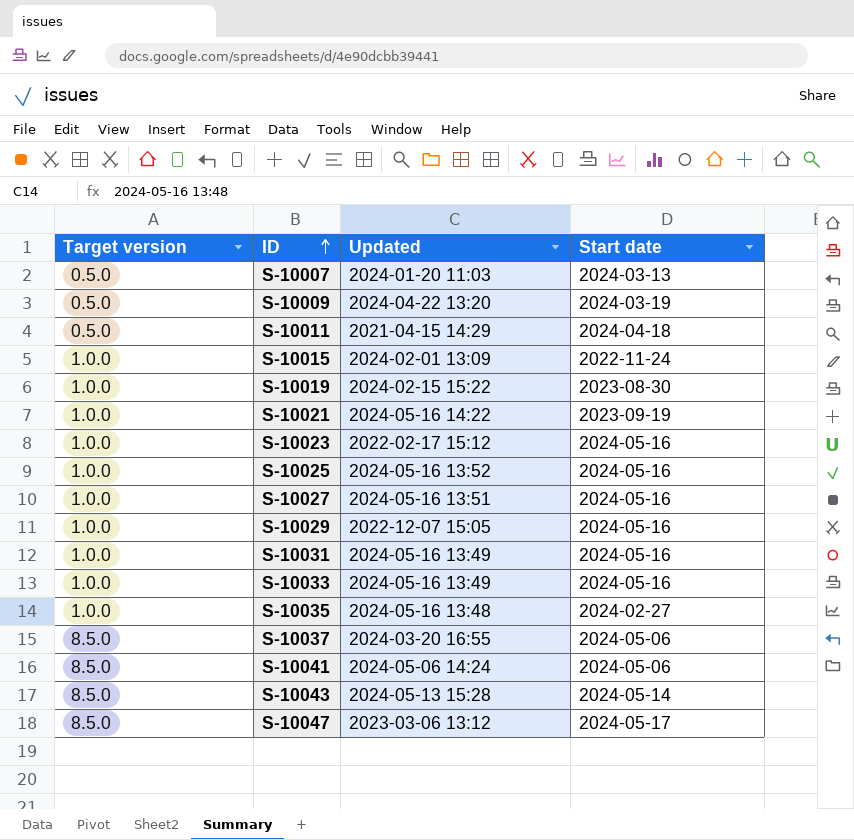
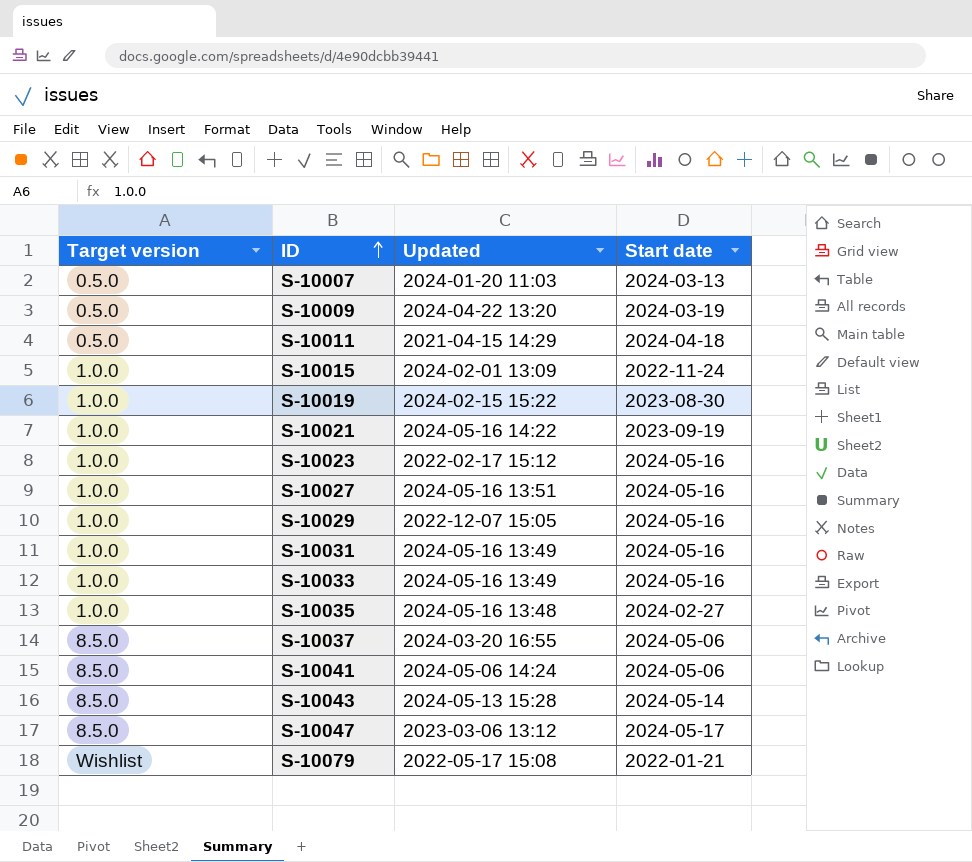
row S-10025: 1.0.0 | 2024-05-16 13:52 | 2024-05-16 -> none
row S-10079: none -> Wishlist | 2022-05-17 15:08 | 2022-01-21

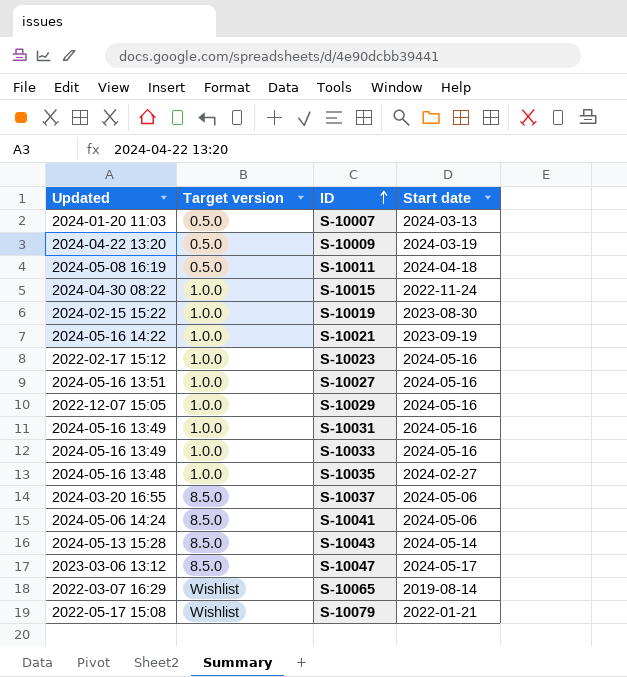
column Updated | position: 3 -> 1
S-10011 | Updated: 2021-04-15 14:29 -> 2024-05-08 16:19
S-10015 | Updated: 2024-02-01 13:09 -> 2024-04-30 08:22
row S-10065: none -> 2022-03-07 16:29 | Wishlist | 2019-08-14

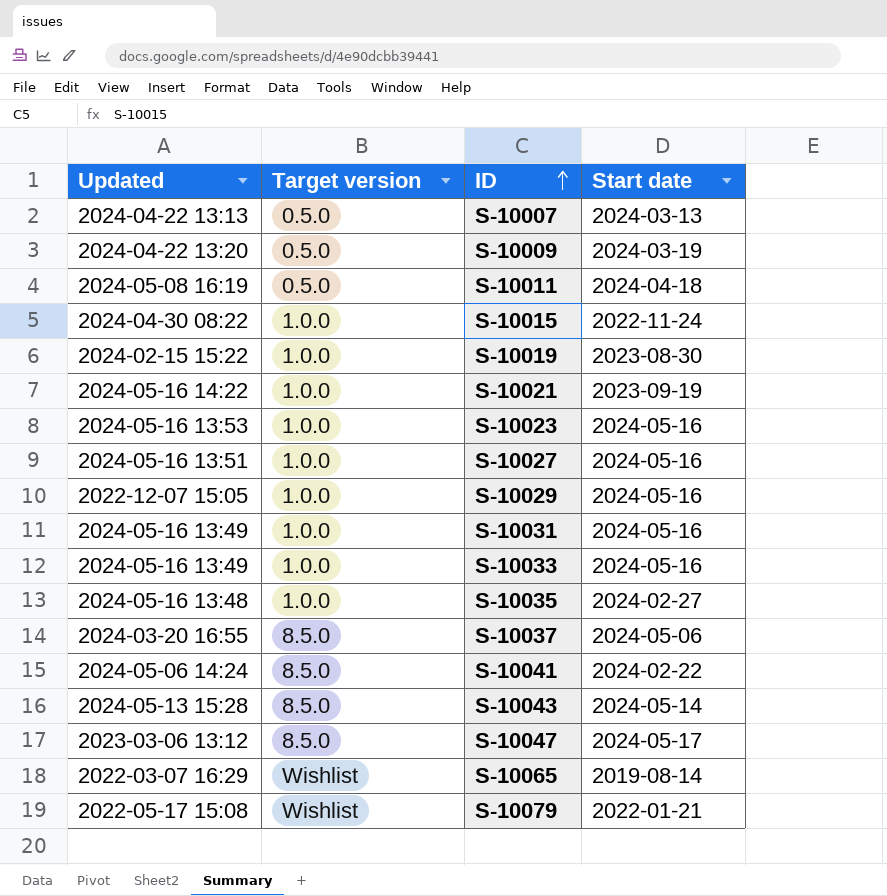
S-10007 | Updated: 2024-01-20 11:03 -> 2024-04-22 13:13
S-10023 | Updated: 2022-02-17 15:12 -> 2024-05-16 13:53
S-10041 | Start date: 2024-05-06 -> 2024-02-22

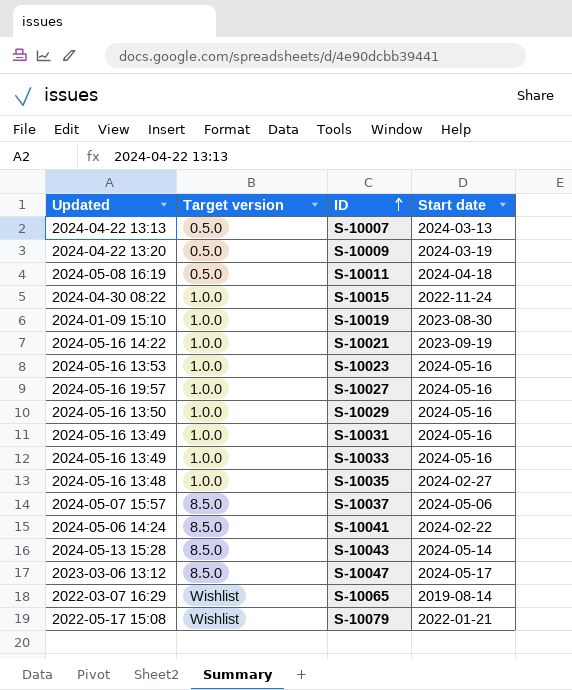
S-10019 | Updated: 2024-02-15 15:22 -> 2024-01-09 15:10
S-10027 | Updated: 2024-05-16 13:51 -> 2024-05-16 19:57
S-10029 | Updated: 2022-12-07 15:05 -> 2024-05-16 13:50
S-10037 | Updated: 2024-03-20 16:55 -> 2024-05-07 15:57

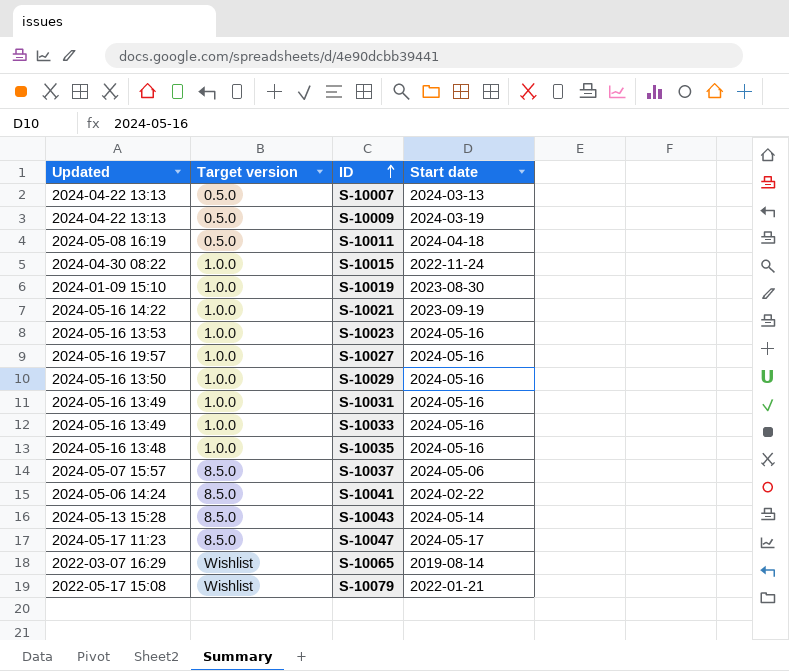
S-10009 | Updated: 2024-04-22 13:20 -> 2024-04-22 13:13
S-10035 | Start date: 2024-02-27 -> 2024-05-16
S-10047 | Updated: 2023-03-06 13:12 -> 2024-05-17 11:23

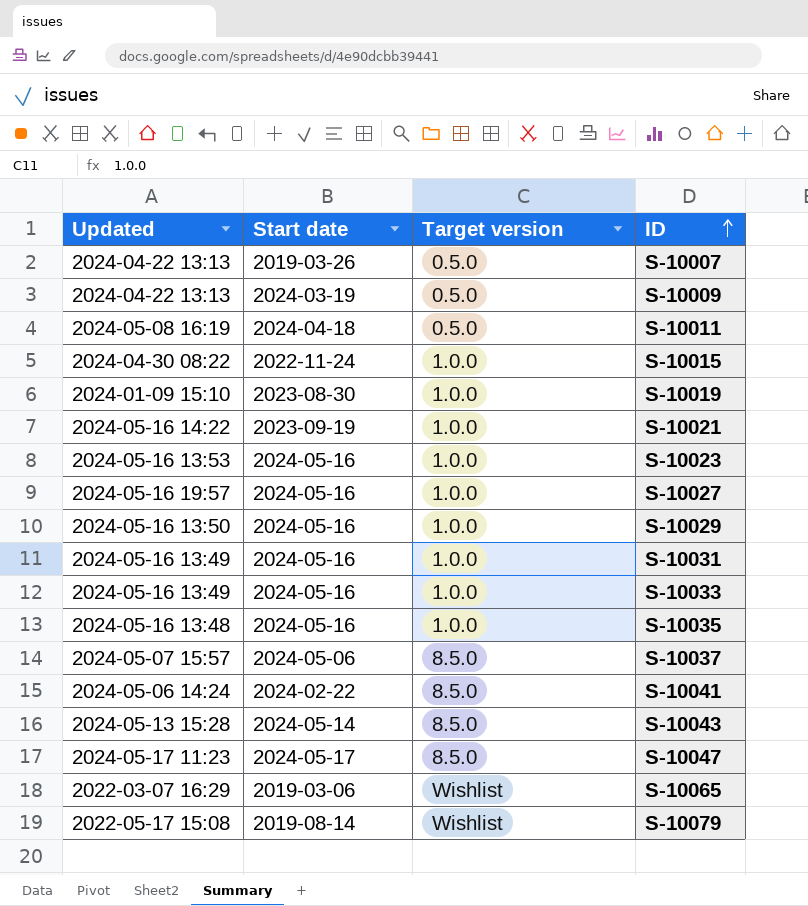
column Start date | position: 4 -> 2
S-10007 | Start date: 2024-03-13 -> 2019-03-26
S-10065 | Start date: 2019-08-14 -> 2019-03-06
S-10079 | Start date: 2022-01-21 -> 2019-08-14

